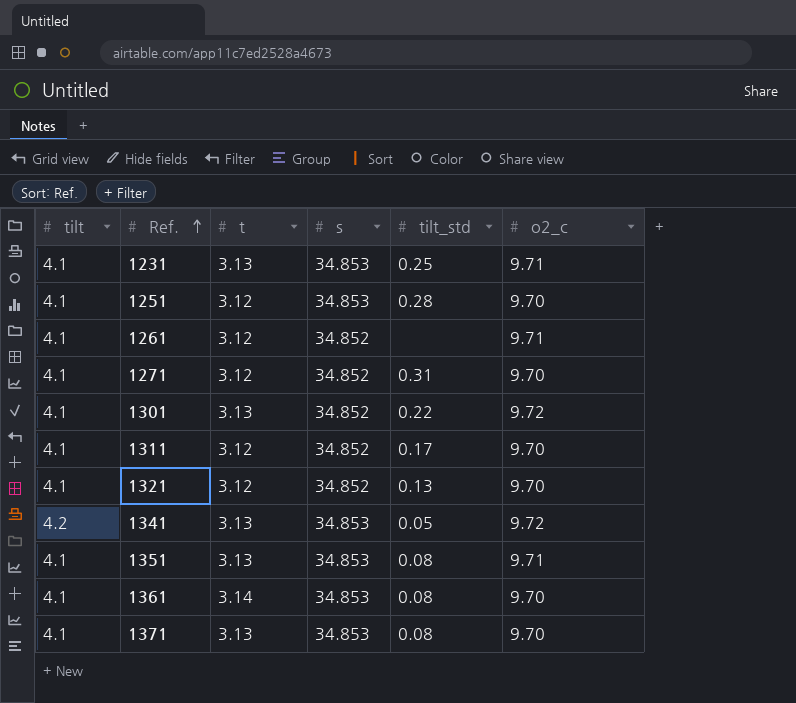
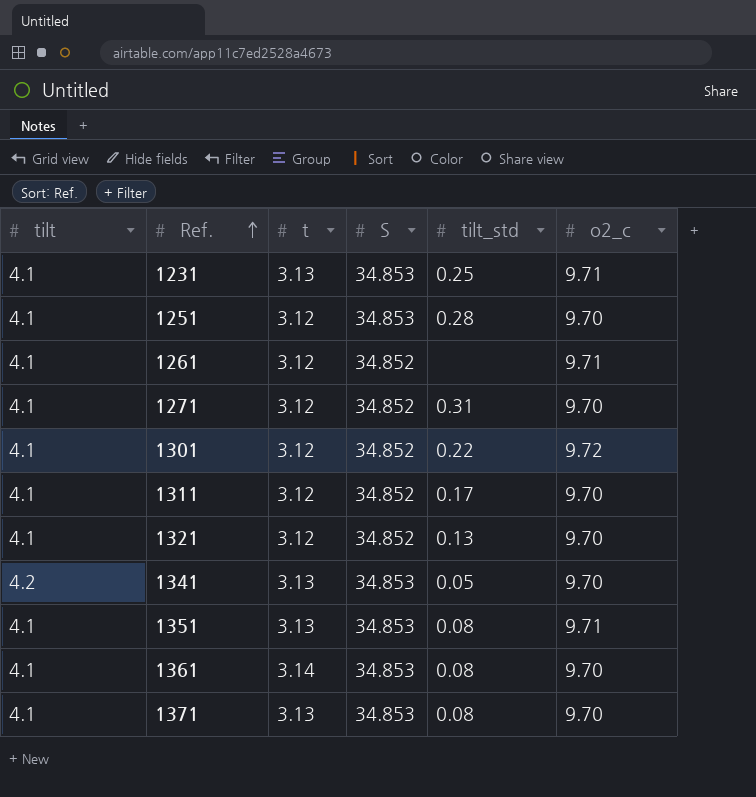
column name: s -> S
1301 | t: 3.13 -> 3.12
1341 | o2_c: 9.72 -> 9.70

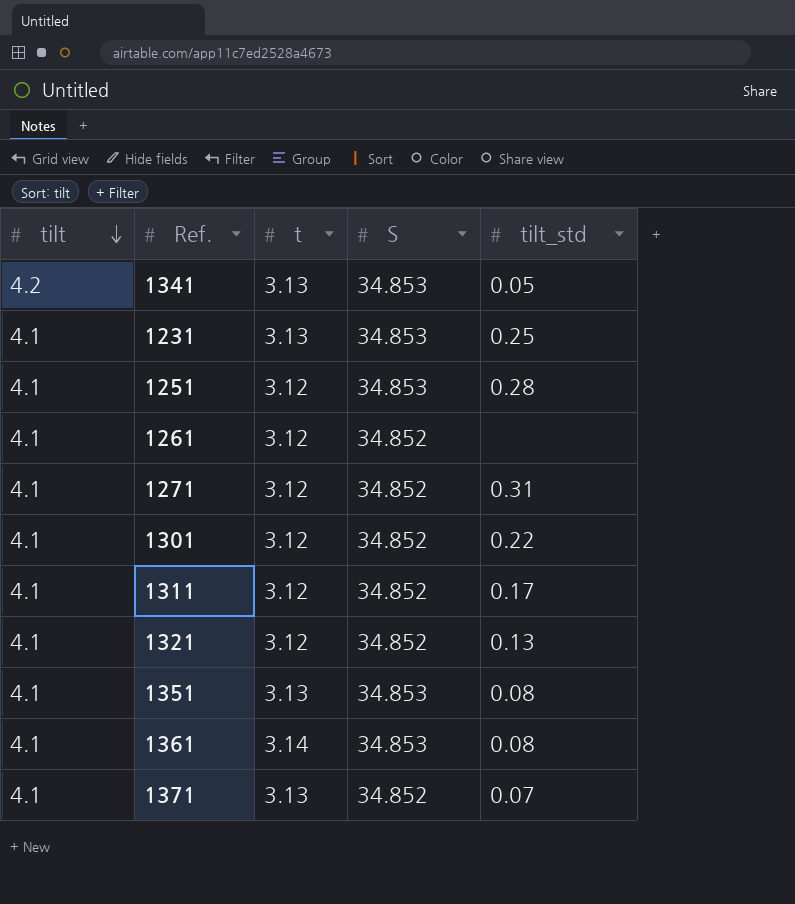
row order: Ref. ascending -> tilt descending
column o2_c | position: 6 -> none
1371 | S: 34.853 -> 34.852
1371 | tilt_std: 0.08 -> 0.07

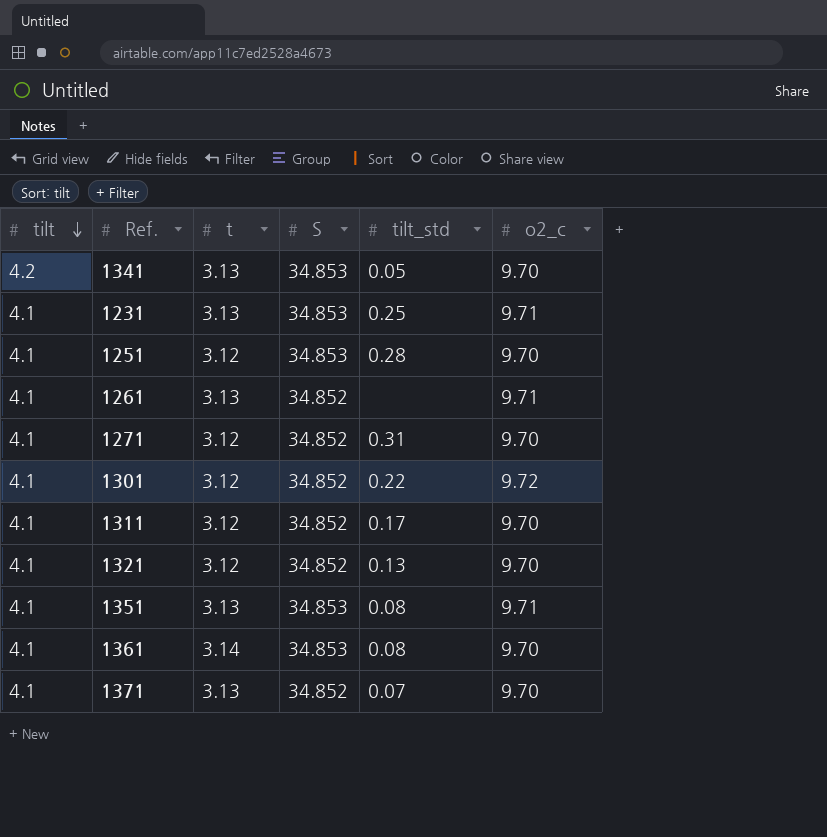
column o2_c | position: none -> 6
1261 | t: 3.12 -> 3.13

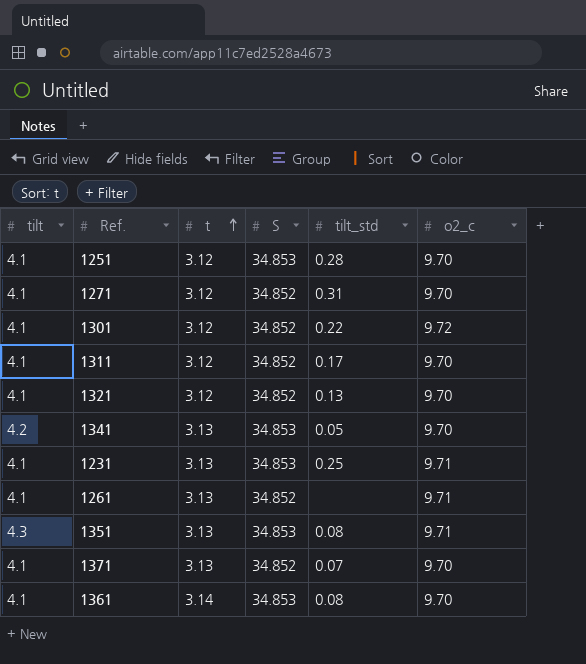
row order: tilt descending -> t ascending
1351 | tilt: 4.1 -> 4.3

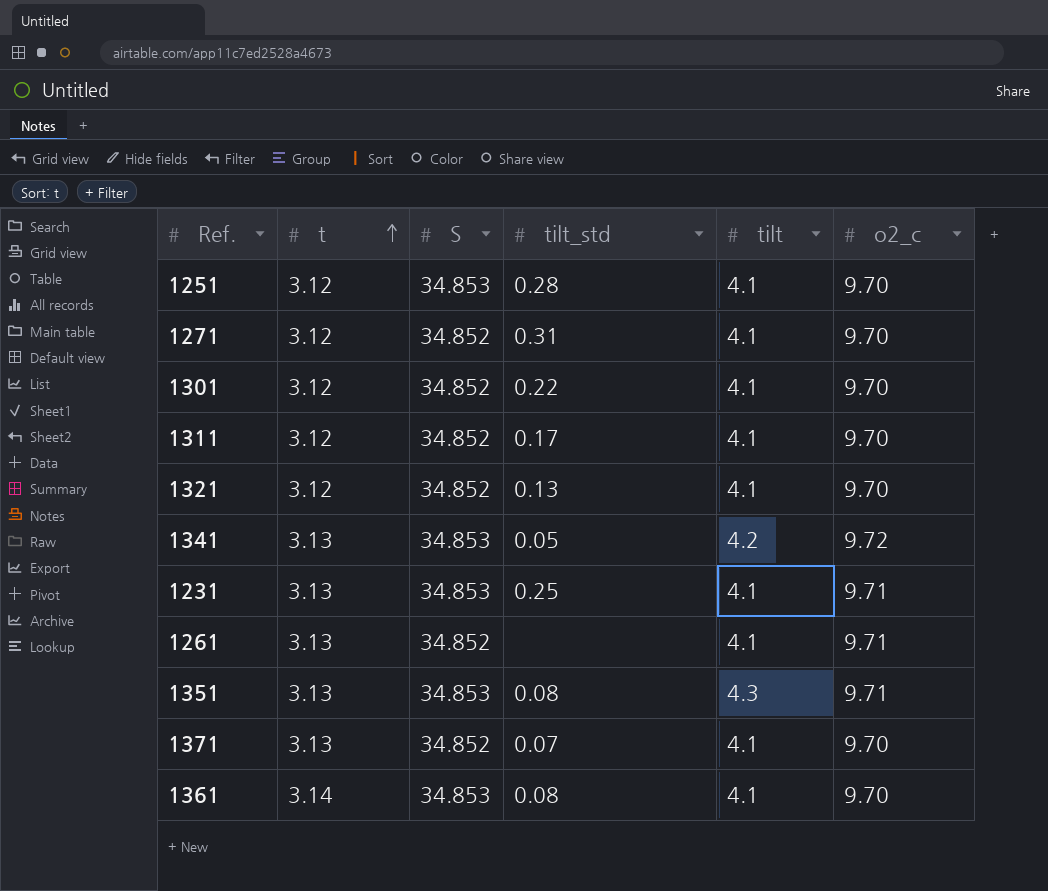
column tilt | position: 1 -> 5
1301 | o2_c: 9.72 -> 9.70
1341 | o2_c: 9.70 -> 9.72

